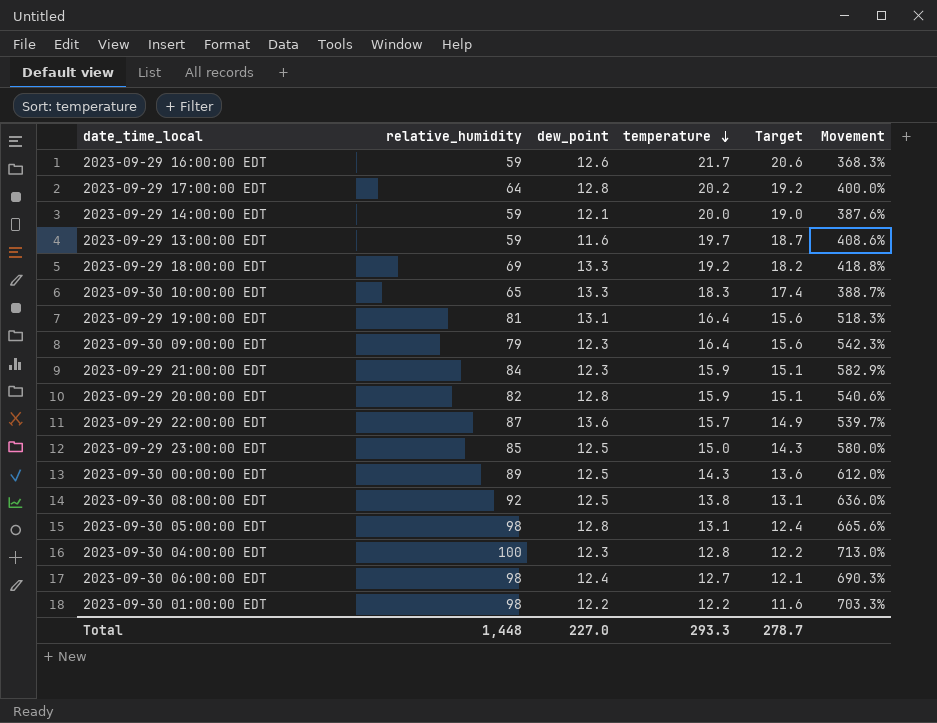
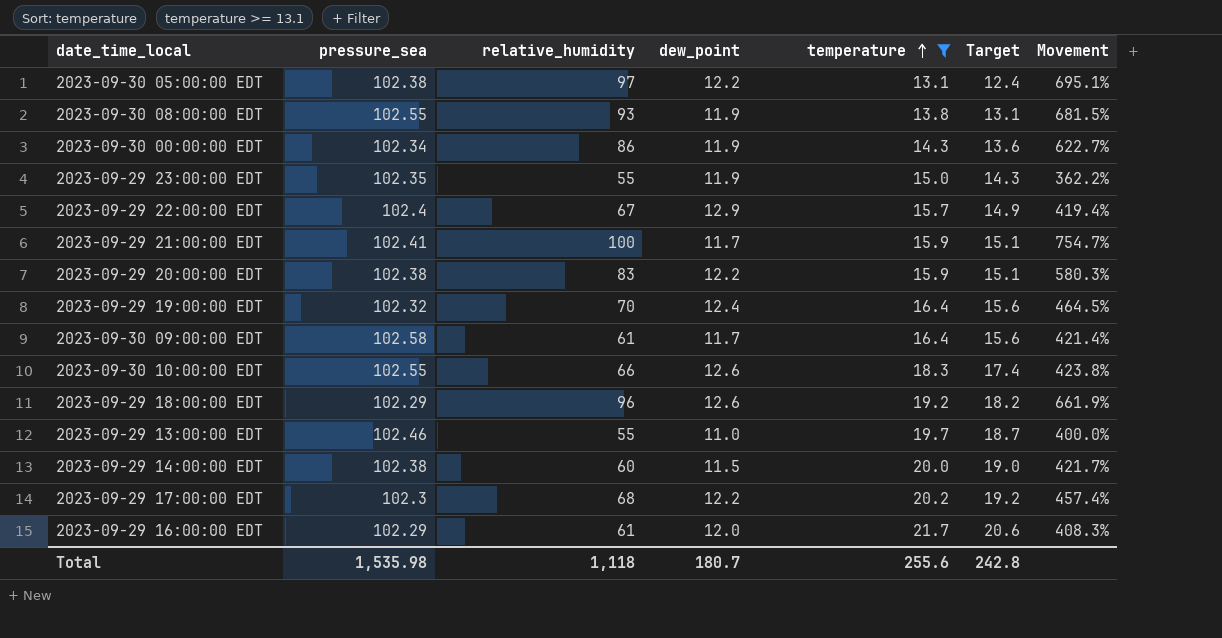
filter: none -> temperature >= 13.1
row order: temperature descending -> temperature ascending
column pressure_sea | position: none -> 2
2023-09-30 05:00:00 EDT | relative_humidity: 98 -> 97
2023-09-30 05:00:00 EDT | dew_point: 12.8 -> 12.2
2023-09-30 05:00:00 EDT | Movement: 665.6% -> 695.1%
2023-09-30 08:00:00 EDT | relative_humidity: 92 -> 93
2023-09-30 08:00:00 EDT | dew_point: 12.5 -> 11.9
2023-09-30 08:00:00 EDT | Movement: 636.0% -> 681.5%
2023-09-30 00:00:00 EDT | relative_humidity: 89 -> 86
2023-09-30 00:00:00 EDT | dew_point: 12.5 -> 11.9
2023-09-30 00:00:00 EDT | Movement: 612.0% -> 622.7%
2023-09-29 23:00:00 EDT | relative_humidity: 85 -> 55
2023-09-29 23:00:00 EDT | dew_point: 12.5 -> 11.9
2023-09-29 23:00:00 EDT | Movement: 580.0% -> 362.2%
2023-09-29 22:00:00 EDT | relative_humidity: 87 -> 67
2023-09-29 22:00:00 EDT | dew_point: 13.6 -> 12.9
2023-09-29 22:00:00 EDT | Movement: 539.7% -> 419.4%
2023-09-29 21:00:00 EDT | relative_humidity: 84 -> 100
2023-09-29 21:00:00 EDT | dew_point: 12.3 -> 11.7
2023-09-29 21:00:00 EDT | Movement: 582.9% -> 754.7%
2023-09-29 20:00:00 EDT | relative_humidity: 82 -> 83
2023-09-29 20:00:00 EDT | dew_point: 12.8 -> 12.2
2023-09-29 20:00:00 EDT | Movement: 540.6% -> 580.3%
2023-09-29 19:00:00 EDT | relative_humidity: 81 -> 70
2023-09-29 19:00:00 EDT | dew_point: 13.1 -> 12.4
2023-09-29 19:00:00 EDT | Movement: 518.3% -> 464.5%
2023-09-30 09:00:00 EDT | relative_humidity: 79 -> 61
2023-09-30 09:00:00 EDT | dew_point: 12.3 -> 11.7
2023-09-30 09:00:00 EDT | Movement: 542.3% -> 421.4%
2023-09-30 10:00:00 EDT | relative_humidity: 65 -> 66
2023-09-30 10:00:00 EDT | dew_point: 13.3 -> 12.6
2023-09-30 10:00:00 EDT | Movement: 388.7% -> 423.8%
2023-09-29 18:00:00 EDT | relative_humidity: 69 -> 96
2023-09-29 18:00:00 EDT | dew_point: 13.3 -> 12.6
2023-09-29 18:00:00 EDT | Movement: 418.8% -> 661.9%
2023-09-29 13:00:00 EDT | relative_humidity: 59 -> 55
2023-09-29 13:00:00 EDT | dew_point: 11.6 -> 11.0
2023-09-29 13:00:00 EDT | Movement: 408.6% -> 400.0%
2023-09-29 14:00:00 EDT | relative_humidity: 59 -> 60
2023-09-29 14:00:00 EDT | dew_point: 12.1 -> 11.5
2023-09-29 14:00:00 EDT | Movement: 387.6% -> 421.7%
2023-09-29 17:00:00 EDT | relative_humidity: 64 -> 68
2023-09-29 17:00:00 EDT | dew_point: 12.8 -> 12.2
2023-09-29 17:00:00 EDT | Movement: 400.0% -> 457.4%
2023-09-29 16:00:00 EDT | relative_humidity: 59 -> 61
2023-09-29 16:00:00 EDT | dew_point: 12.6 -> 12.0
2023-09-29 16:00:00 EDT | Movement: 368.3% -> 408.3%
Total | relative_humidity: 1,448 -> 1,118
Total | dew_point: 227.0 -> 180.7
Total | temperature: 293.3 -> 255.6
Total | Target: 278.7 -> 242.8

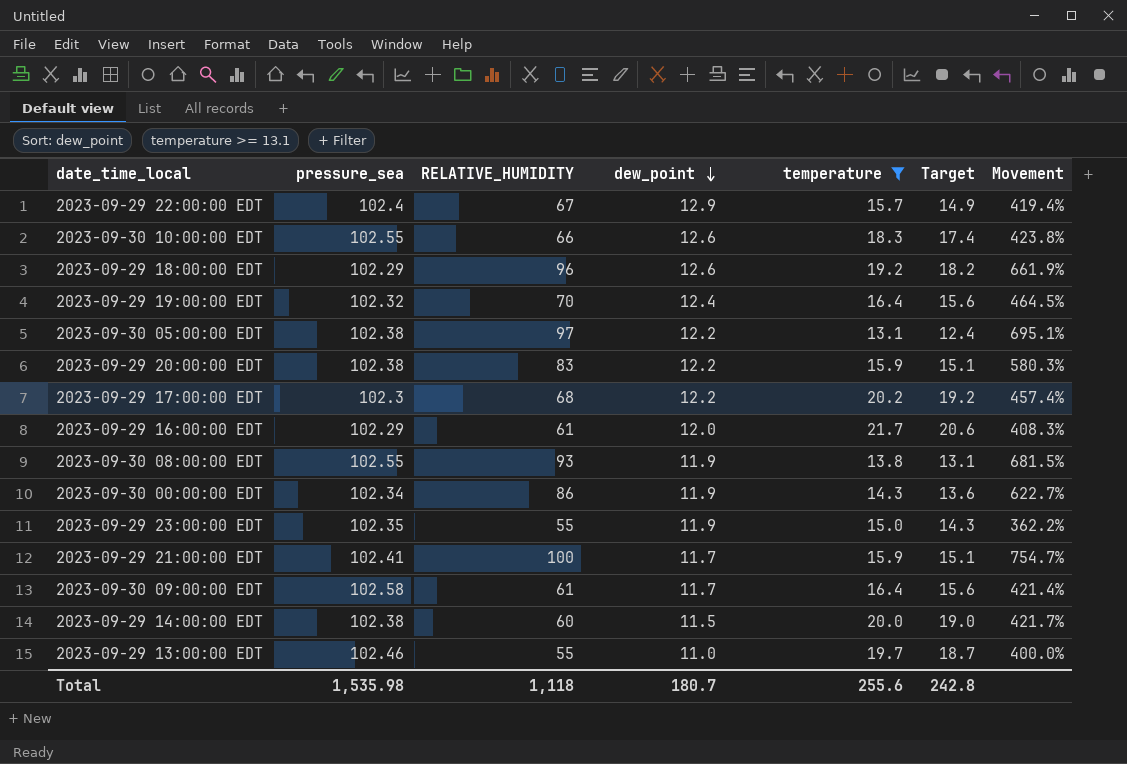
row order: temperature ascending -> dew_point descending
column name: relative_humidity -> RELATIVE_HUMIDITY

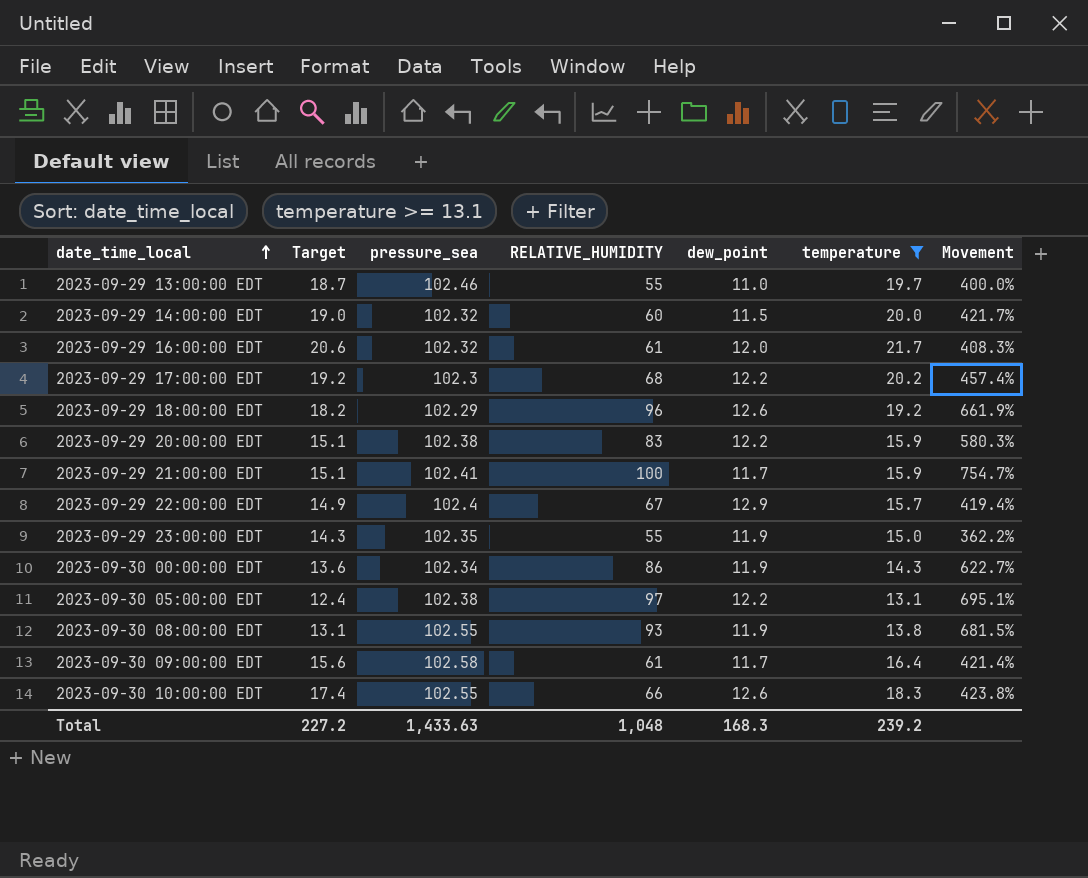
row order: dew_point descending -> date_time_local ascending
column Target | position: 6 -> 2
row 2023-09-29 19:00:00 EDT: 102.32 | 70 | 12.4 | 16.4 | 15.6 | 464.5% -> none
2023-09-29 14:00:00 EDT | pressure_sea: 102.38 -> 102.32
2023-09-29 16:00:00 EDT | pressure_sea: 102.29 -> 102.32
Total | Target: 242.8 -> 227.2
Total | pressure_sea: 1,535.98 -> 1,433.63
Total | RELATIVE_HUMIDITY: 1,118 -> 1,048
Total | dew_point: 180.7 -> 168.3
Total | temperature: 255.6 -> 239.2

